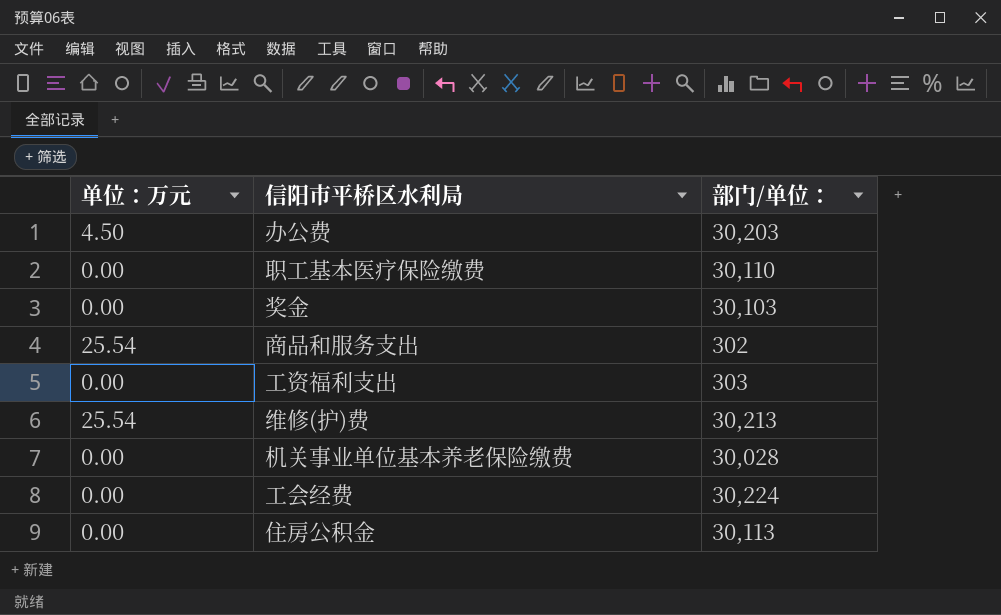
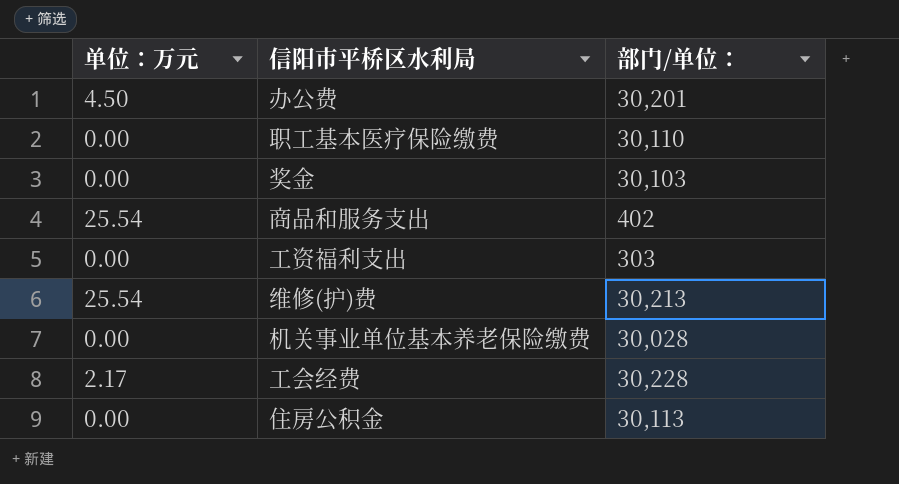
办公费 | 部门/单位：: 30,203 -> 30,201
商品和服务支出 | 部门/单位：: 302 -> 402
工会经费 | 单位：万元: 0.00 -> 2.17
工会经费 | 部门/单位：: 30,224 -> 30,228

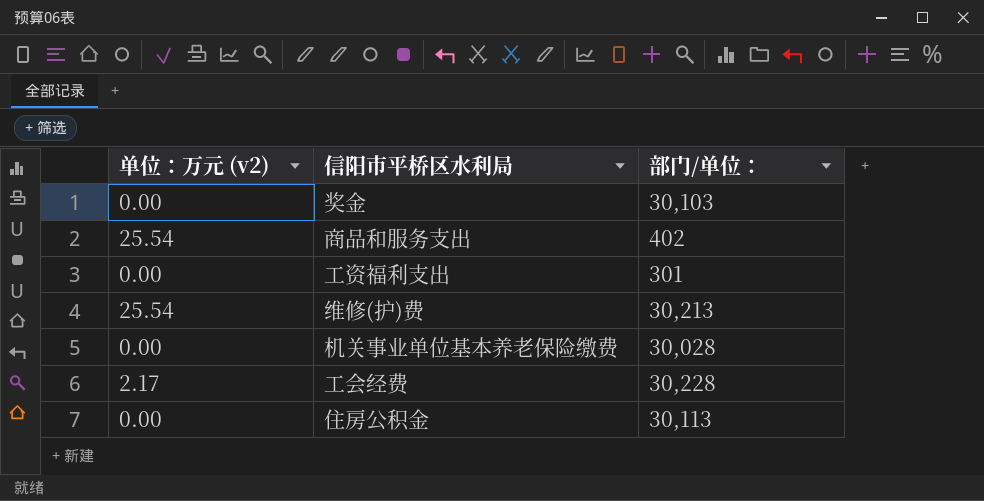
column name: 单位：万元 -> 单位：万元 (v2)
row 办公费: 4.50 | 30,201 -> none
row 职工基本医疗保险缴费: 0.00 | 30,110 -> none
工资福利支出 | 部门/单位：: 303 -> 301

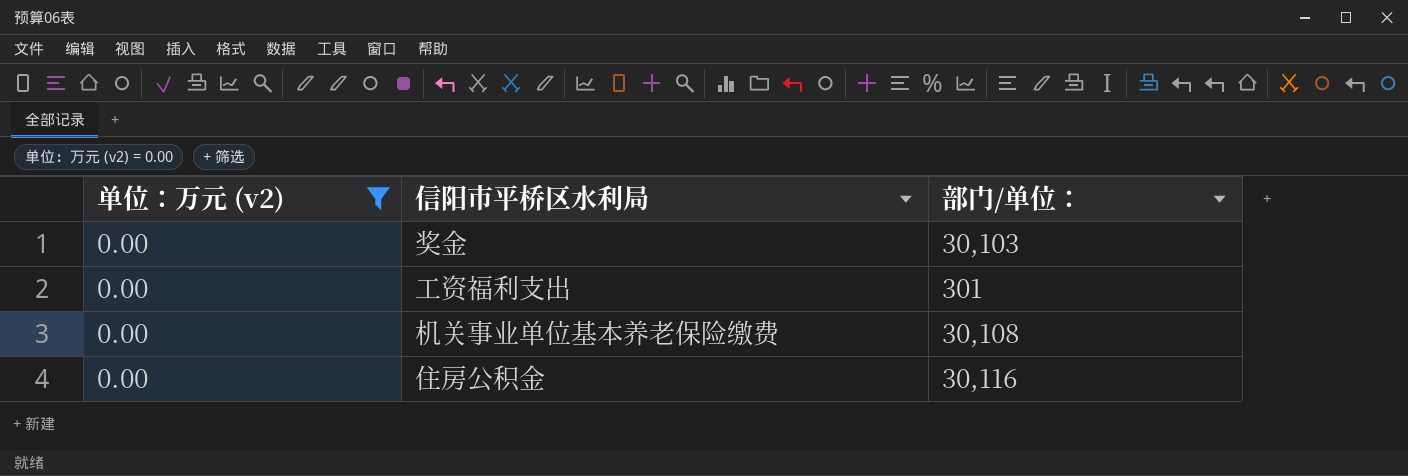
filter: none -> 单位：万元 (v2) = 0.00
机关事业单位基本养老保险缴费 | 部门/单位：: 30,028 -> 30,108
住房公积金 | 部门/单位：: 30,113 -> 30,116

